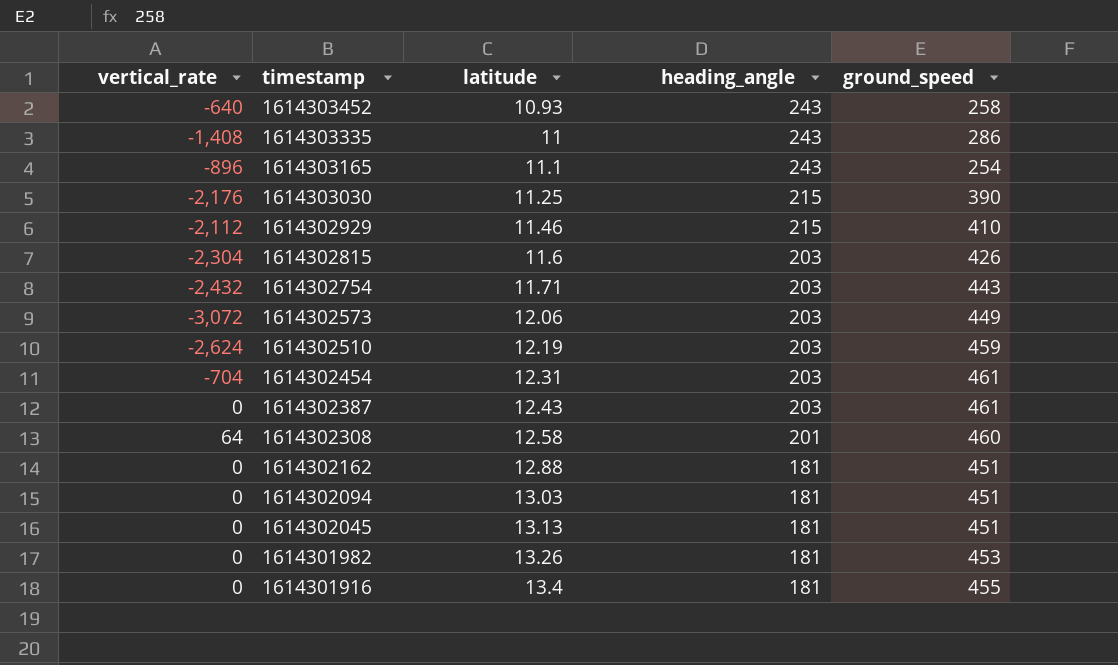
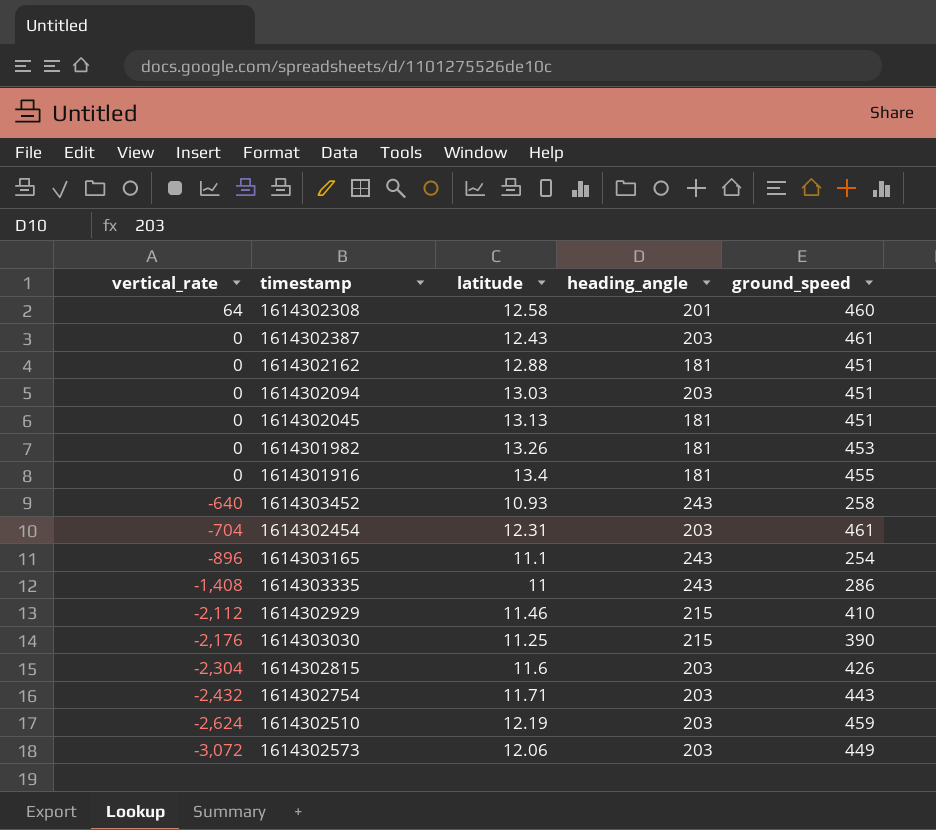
row order: timestamp descending -> vertical_rate descending
1614302094 | heading_angle: 181 -> 203

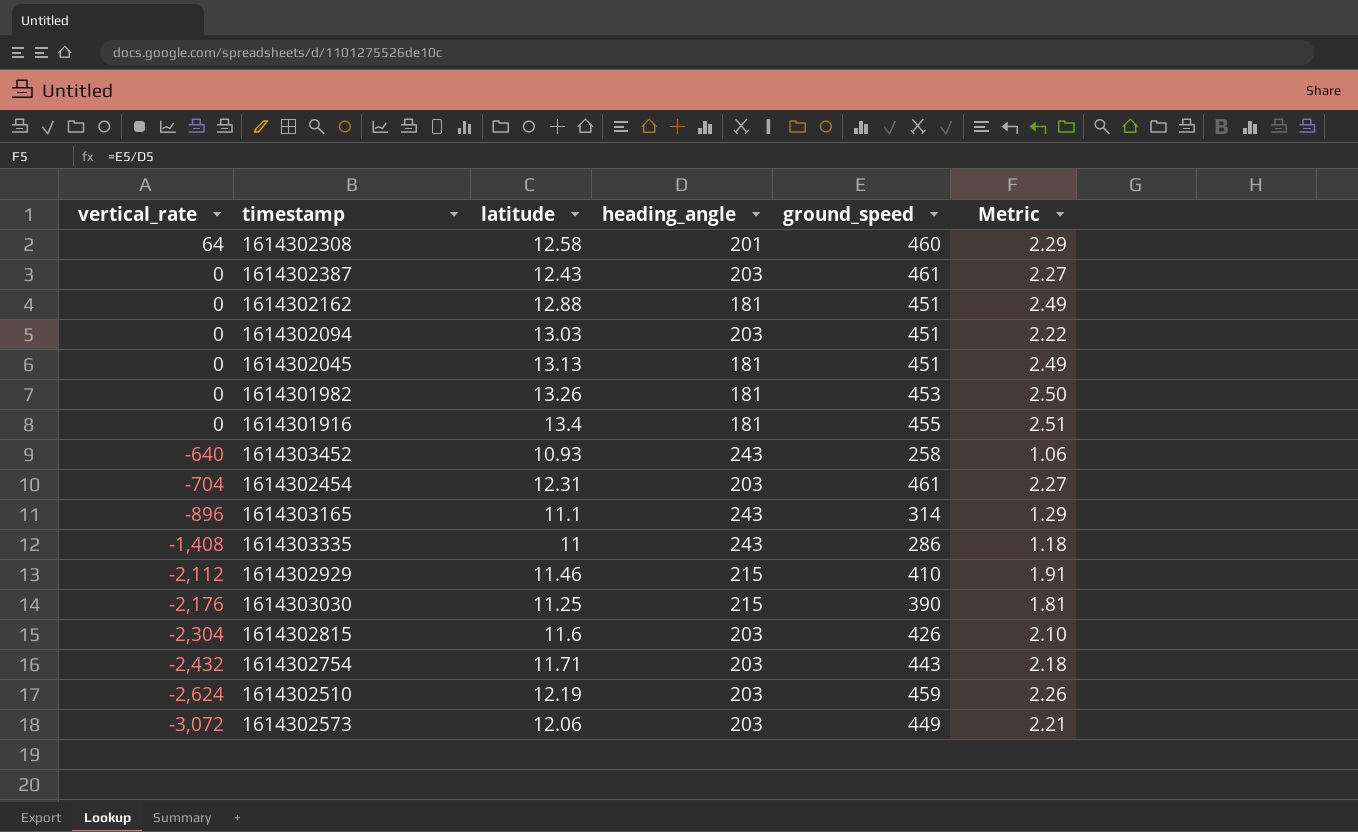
column Metric | formula: none -> [ground_speed] / [heading_angle]
1614303165 | ground_speed: 254 -> 314

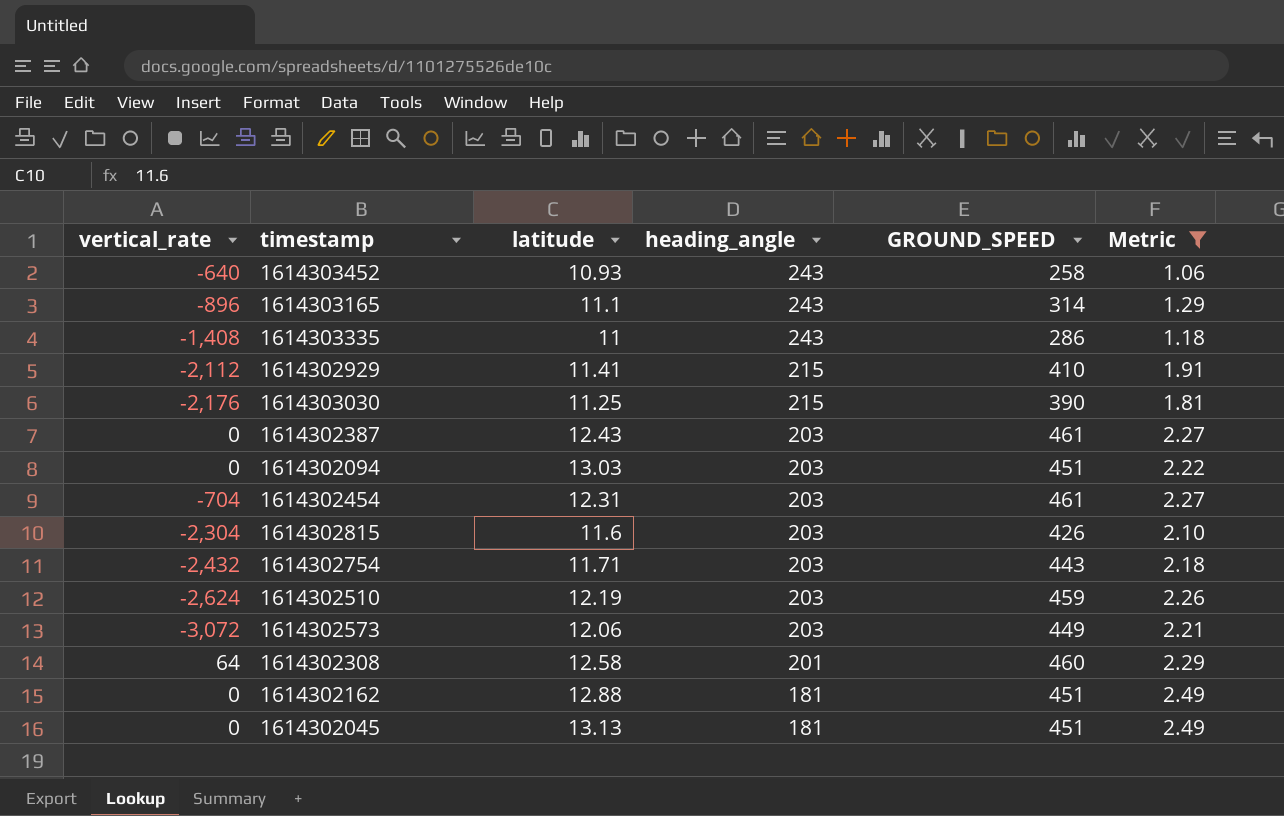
filter: none -> Metric <= 2.49
row order: vertical_rate descending -> heading_angle descending
column name: ground_speed -> GROUND_SPEED
1614302929 | latitude: 11.46 -> 11.41

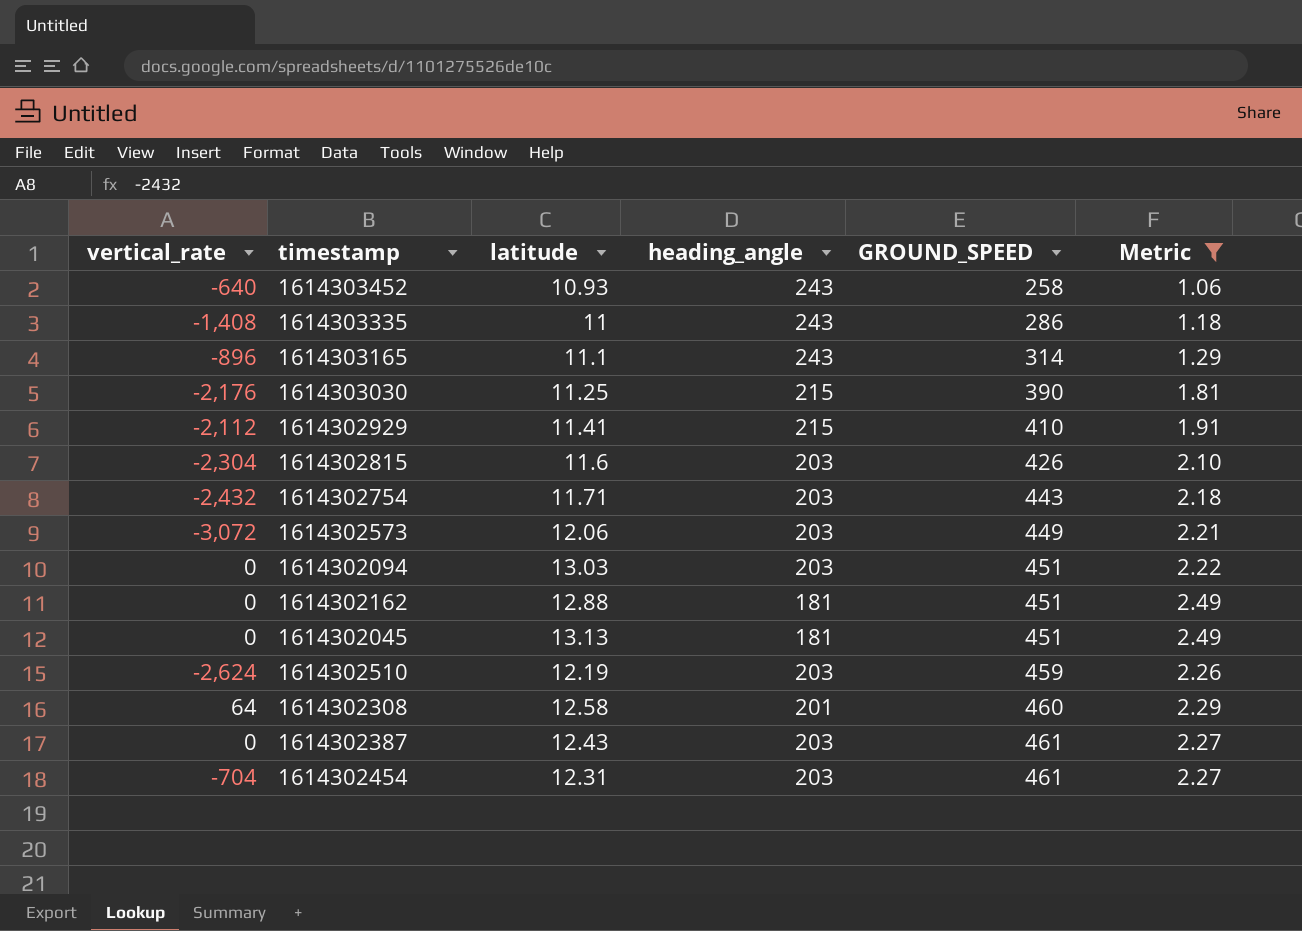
row order: heading_angle descending -> GROUND_SPEED ascending

